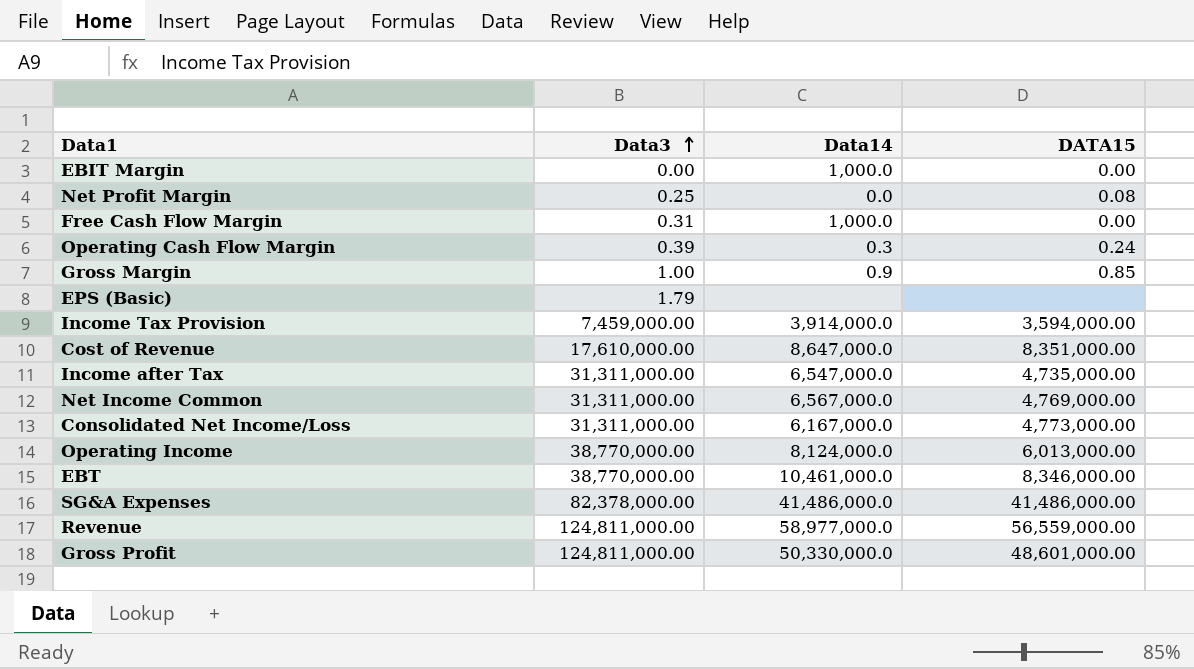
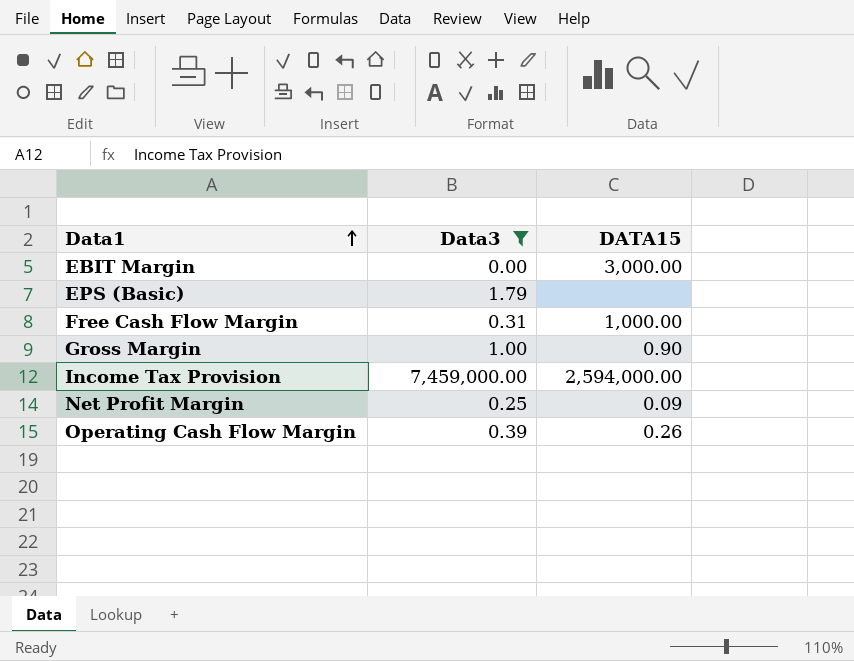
filter: none -> Data3 <= 7,459,000.00
row order: Data3 ascending -> Data1 ascending
column Data14 | position: 3 -> none
EBIT Margin | DATA15: 0.00 -> 3,000.00
Free Cash Flow Margin | DATA15: 0.00 -> 1,000.00
Gross Margin | DATA15: 0.85 -> 0.90
Income Tax Provision | DATA15: 3,594,000.00 -> 2,594,000.00
Net Profit Margin | DATA15: 0.08 -> 0.09
Operating Cash Flow Margin | DATA15: 0.24 -> 0.26

